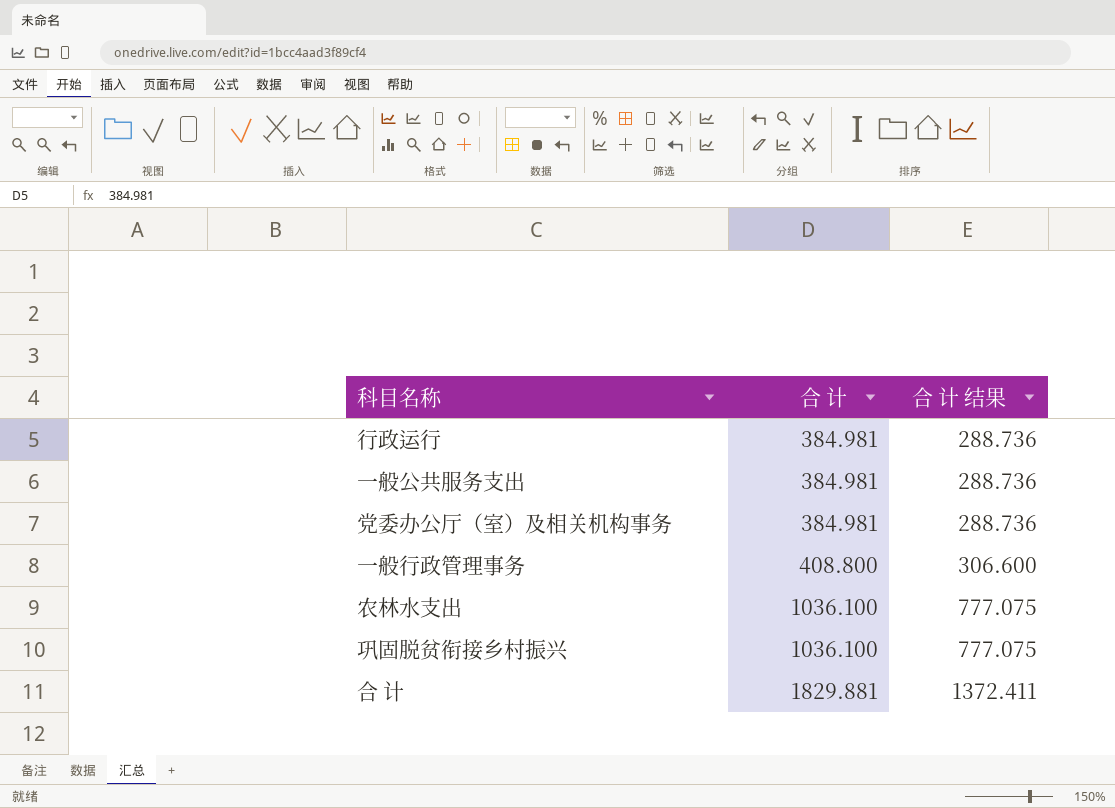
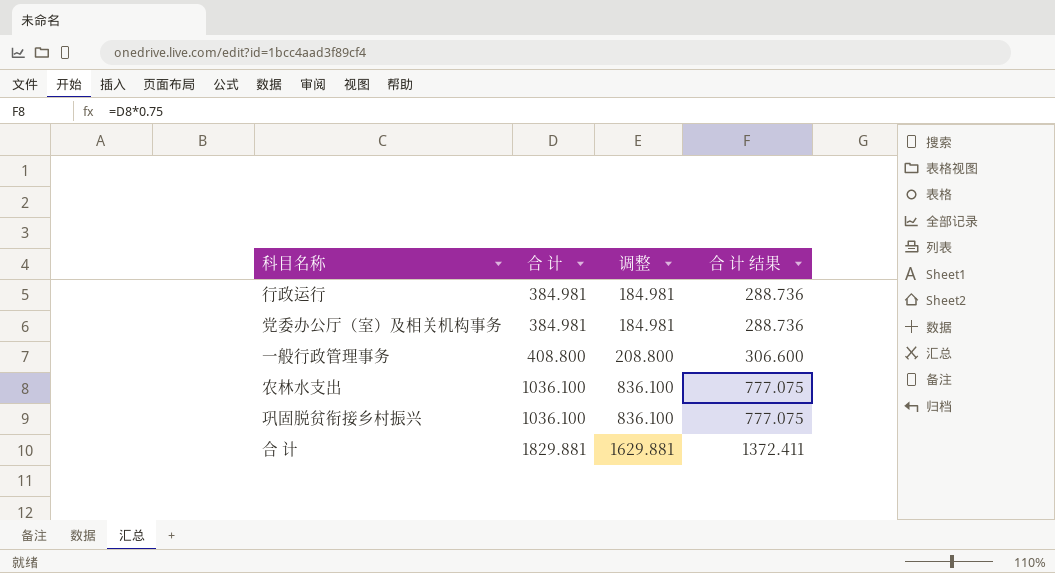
column 调整 | formula: none -> [合 计] - 200
row 一般公共服务支出: 384.981 | 288.736 -> none

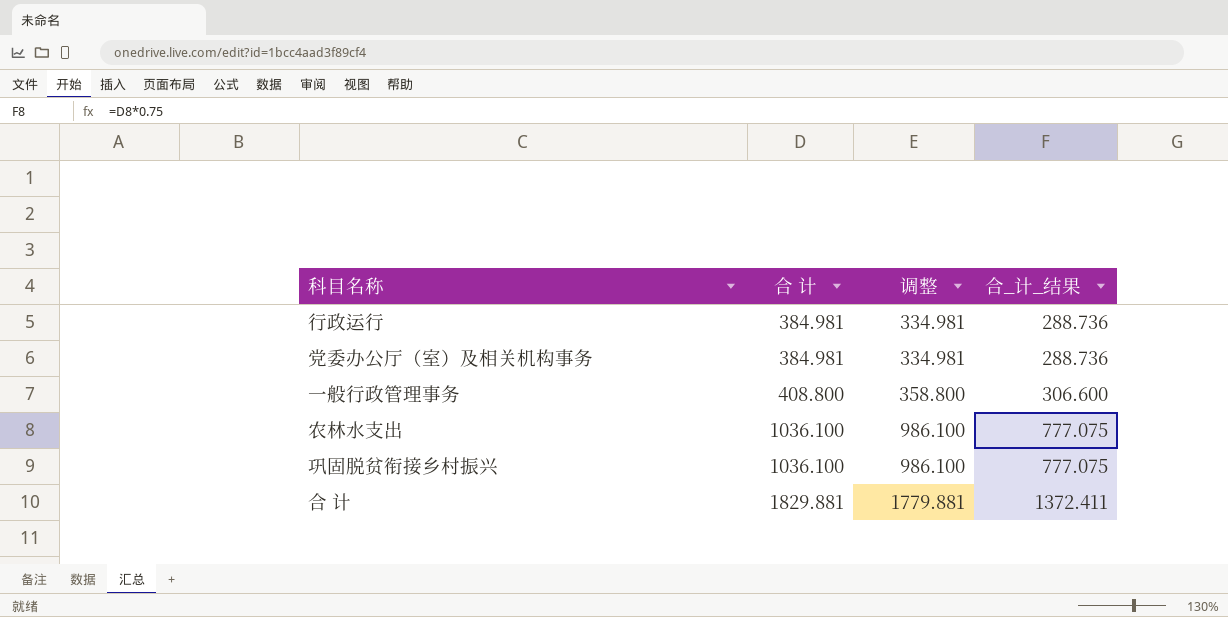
column 调整 | formula: [合 计] - 200 -> [合 计] - 50
column name: 合 计 结果 -> 合_计_结果

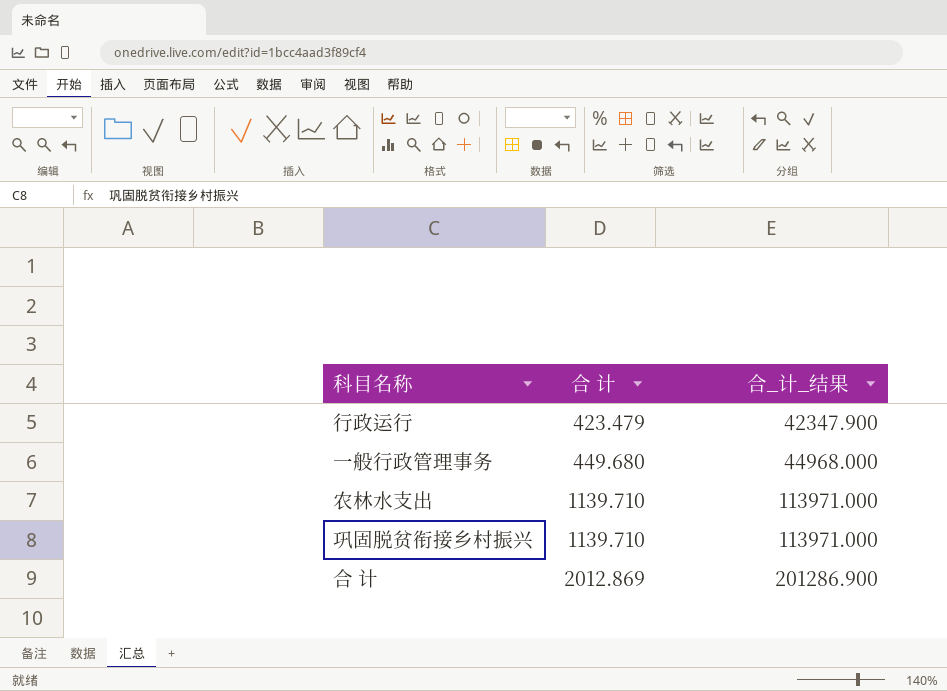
column 调整 | formula: [合 计] - 50 -> none
column 合_计_结果 | formula: [合 计] * 0.75 -> [合 计] * 100
row 党委办公厅（室）及相关机构事务: 384.981 | 334.981 | 288.736 -> none
行政运行 | 合 计: 384.981 -> 423.479
一般行政管理事务 | 合 计: 408.800 -> 449.680
农林水支出 | 合 计: 1036.100 -> 1139.710
巩固脱贫衔接乡村振兴 | 合 计: 1036.100 -> 1139.710
合 计 | 合 计: 1829.881 -> 2012.869

